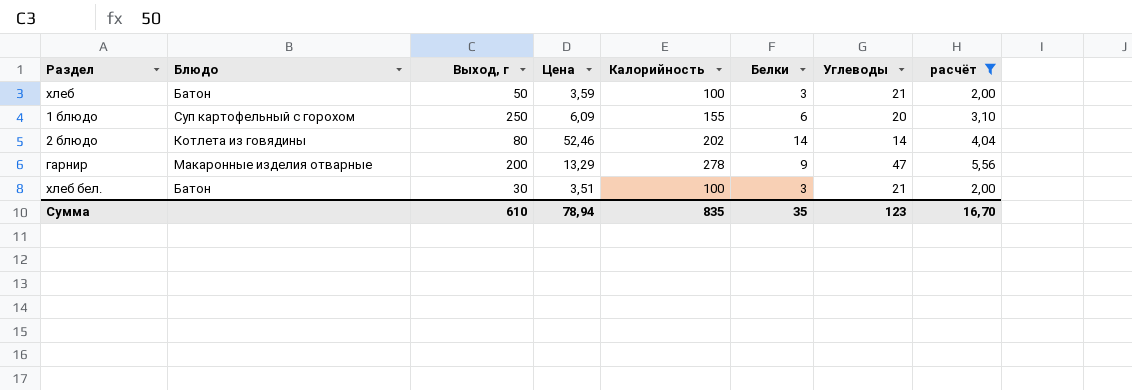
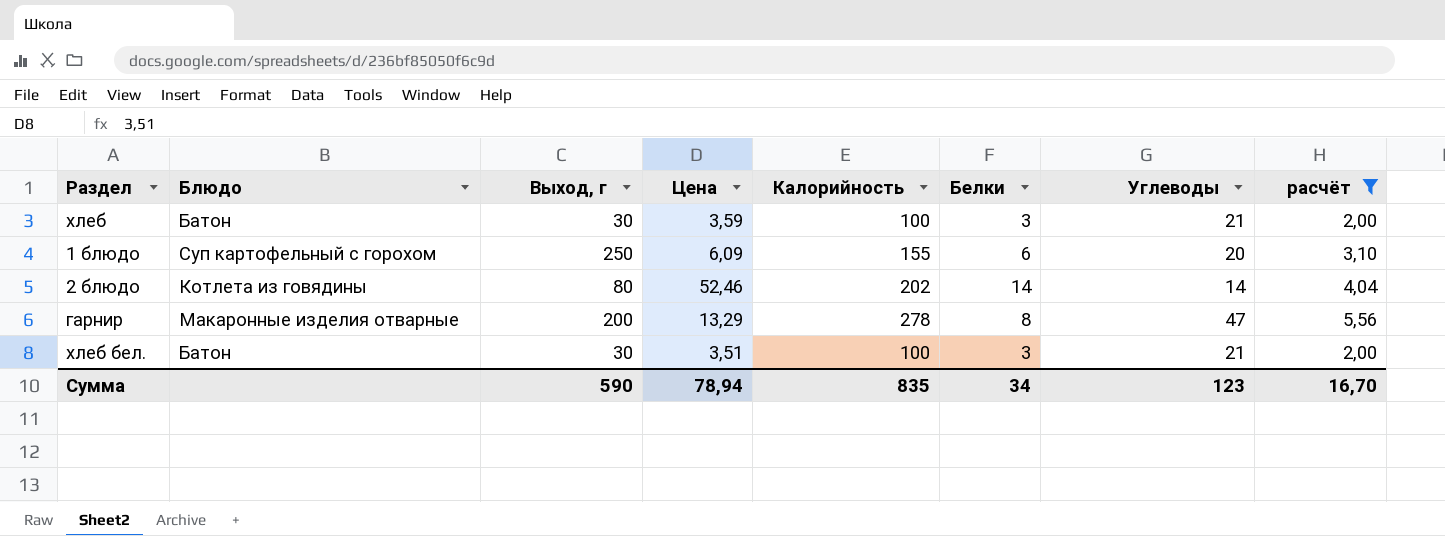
хлеб | Выход, г: 50 -> 30
гарнир | Белки: 9 -> 8
Сумма | Выход, г: 610 -> 590
Сумма | Белки: 35 -> 34

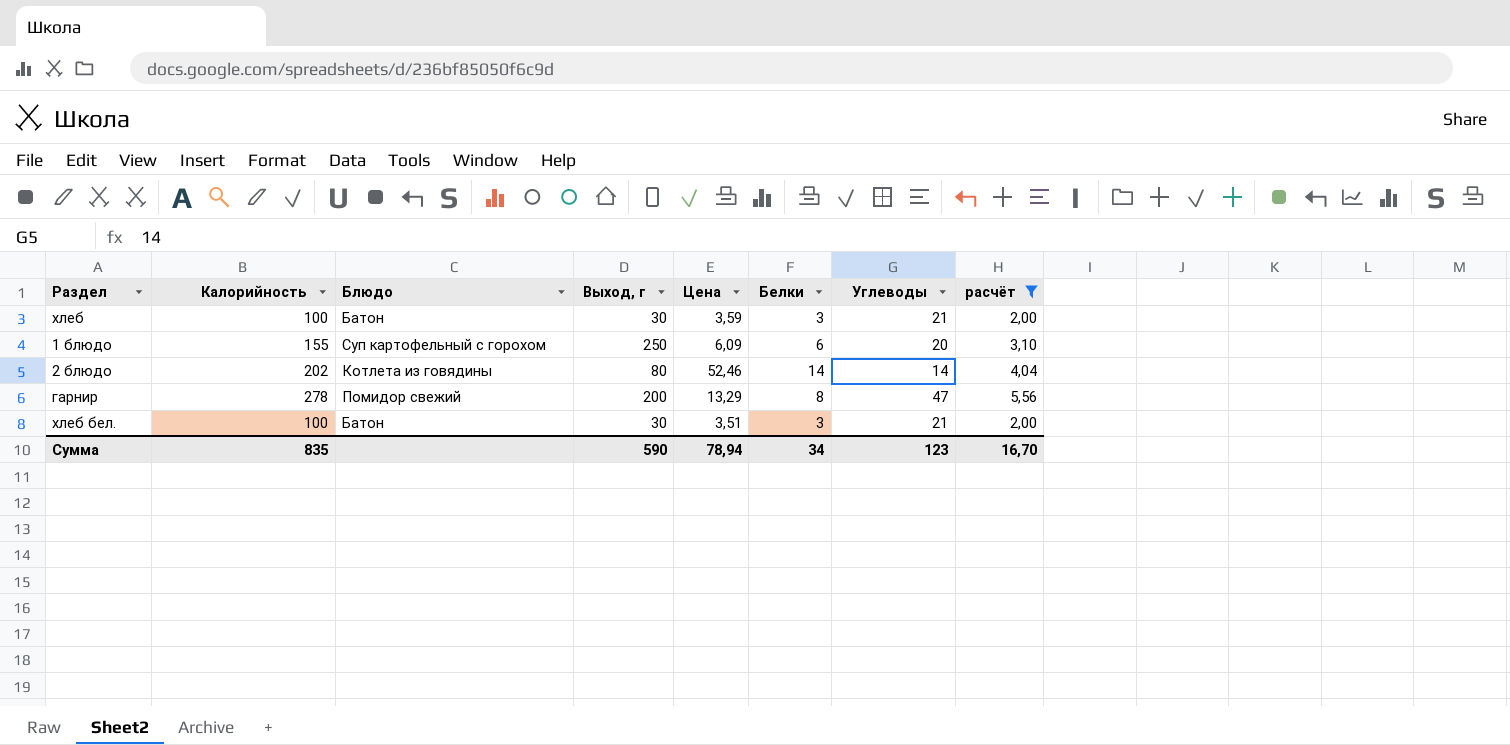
column Калорийность | position: 5 -> 2
гарнир | Блюдо: Макаронные изделия отварные -> Помидор свежий

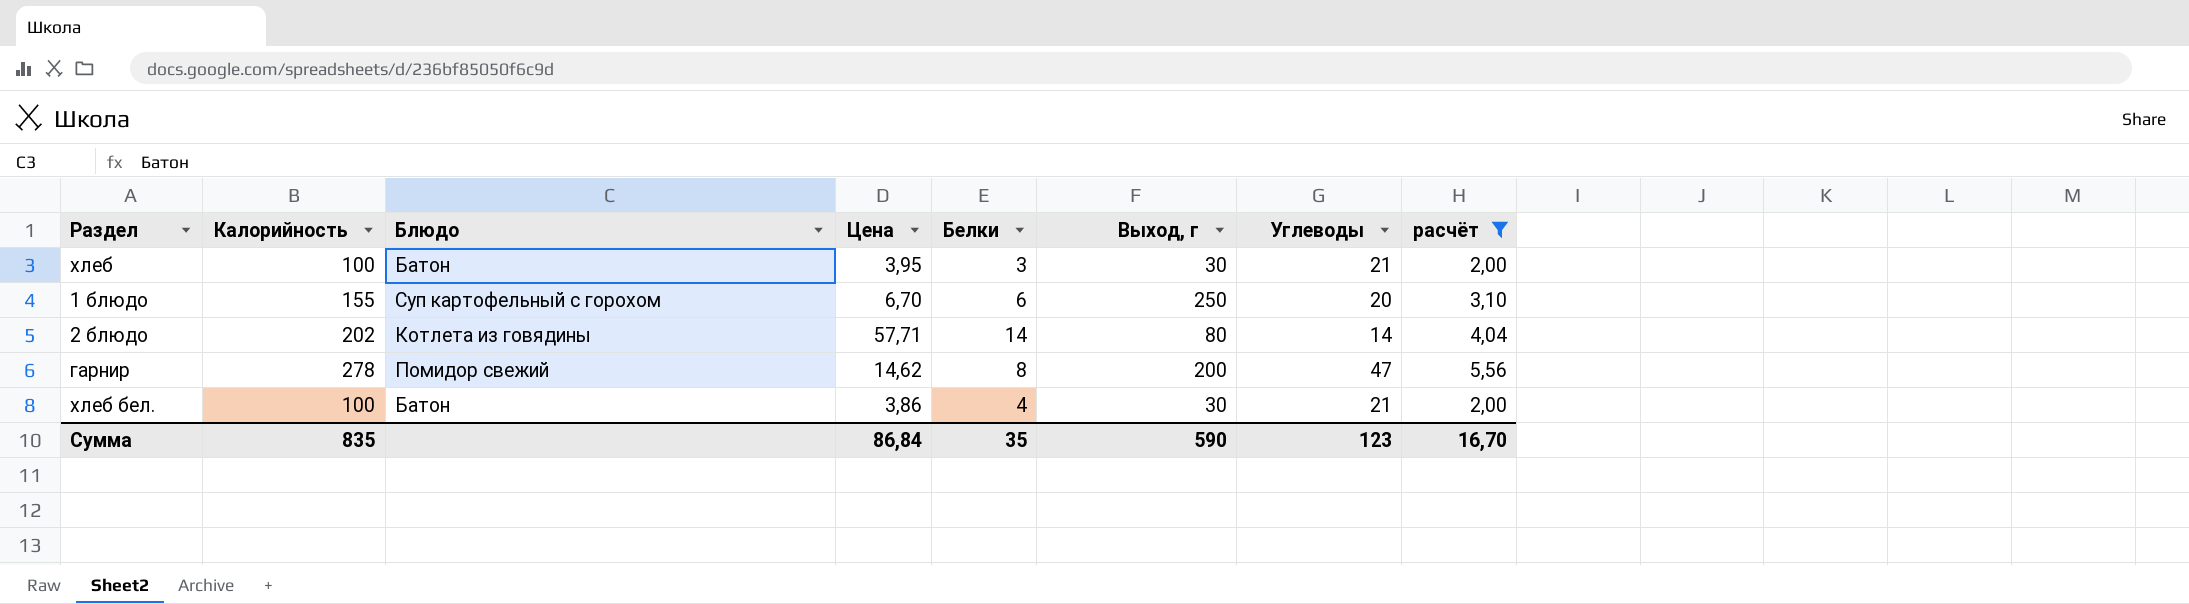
column Выход, г | position: 4 -> 6
хлеб | Цена: 3,59 -> 3,95
1 блюдо | Цена: 6,09 -> 6,70
2 блюдо | Цена: 52,46 -> 57,71
гарнир | Цена: 13,29 -> 14,62
хлеб бел. | Цена: 3,51 -> 3,86
хлеб бел. | Белки: 3 -> 4
Сумма | Цена: 78,94 -> 86,84
Сумма | Белки: 34 -> 35

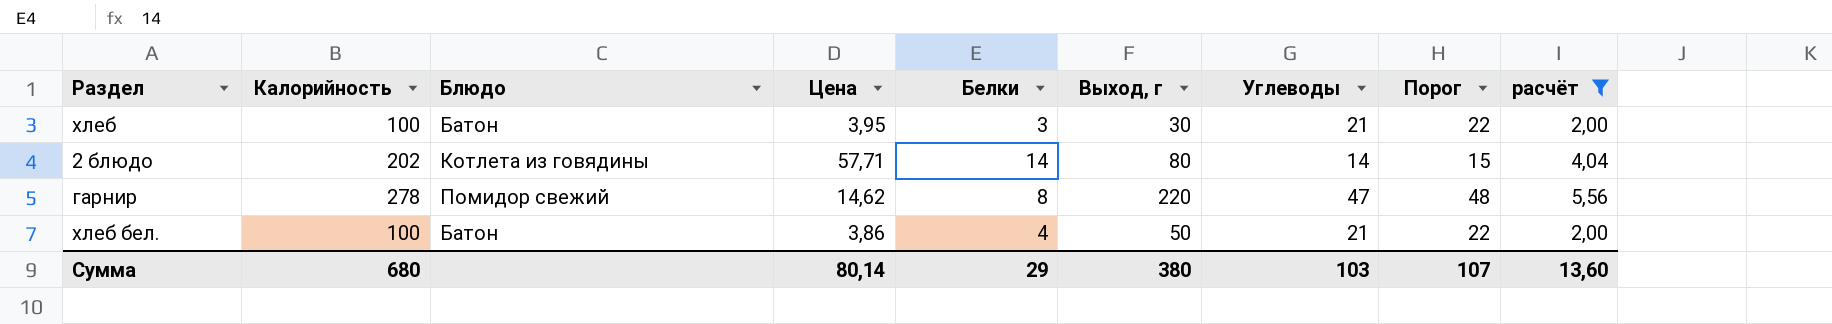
column Порог | formula: none -> [Углеводы] + 1
row 1 блюдо: 155 | Суп картофельный с горохом | 6,70 | 6 | 250 | 20 | 3,10 -> none
гарнир | Выход, г: 200 -> 220
хлеб бел. | Выход, г: 30 -> 50
Сумма | Калорийность: 835 -> 680
Сумма | Цена: 86,84 -> 80,14
Сумма | Белки: 35 -> 29
Сумма | Выход, г: 590 -> 380
Сумма | Углеводы: 123 -> 103
Сумма | расчёт: 16,70 -> 13,60

